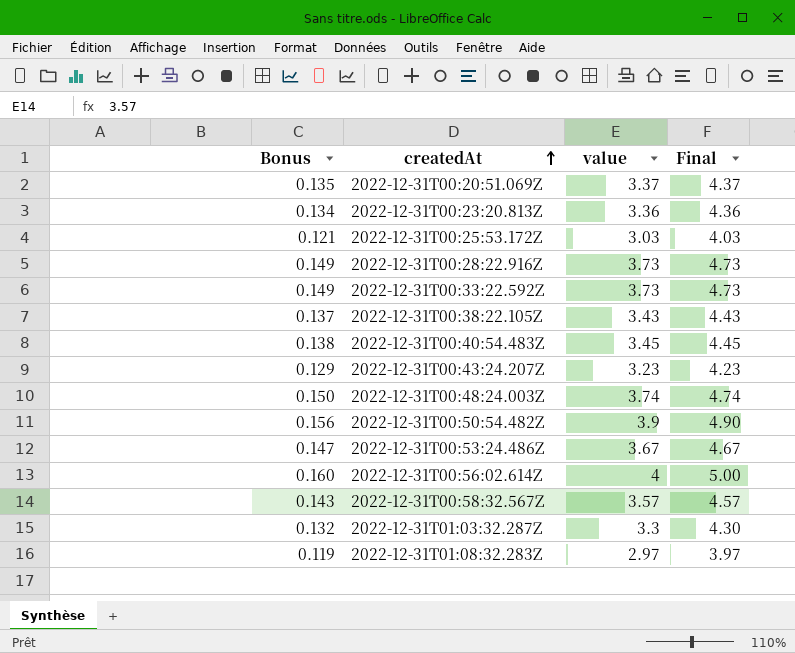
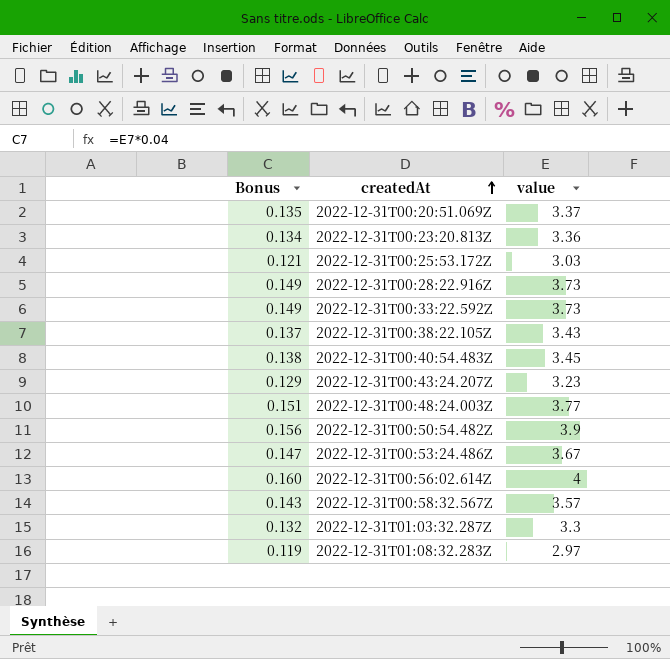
column Final | formula: [value] + 1 -> none
2022-12-31T00:48:24.003Z | Bonus: 0.150 -> 0.151
2022-12-31T00:48:24.003Z | value: 3.74 -> 3.77

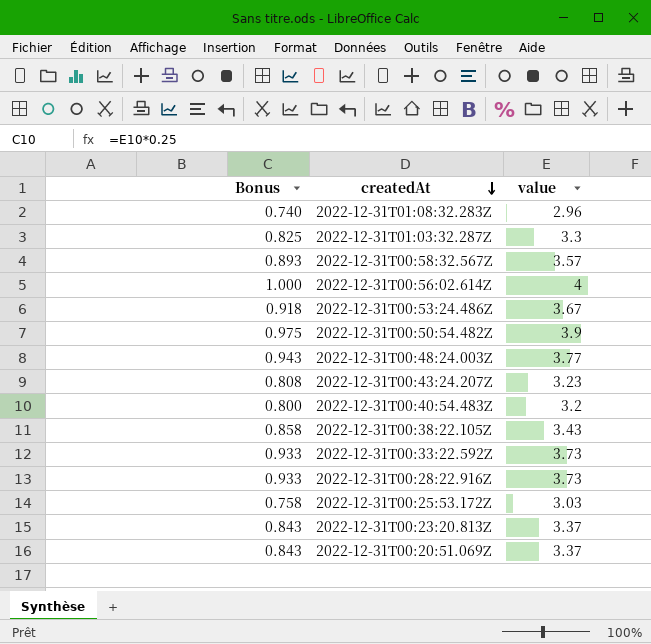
row order: createdAt ascending -> createdAt descending
column Bonus | formula: [value] * 0.04 -> [value] * 0.25
2022-12-31T01:08:32.283Z | value: 2.97 -> 2.96
2022-12-31T00:40:54.483Z | value: 3.45 -> 3.2
2022-12-31T00:23:20.813Z | value: 3.36 -> 3.37

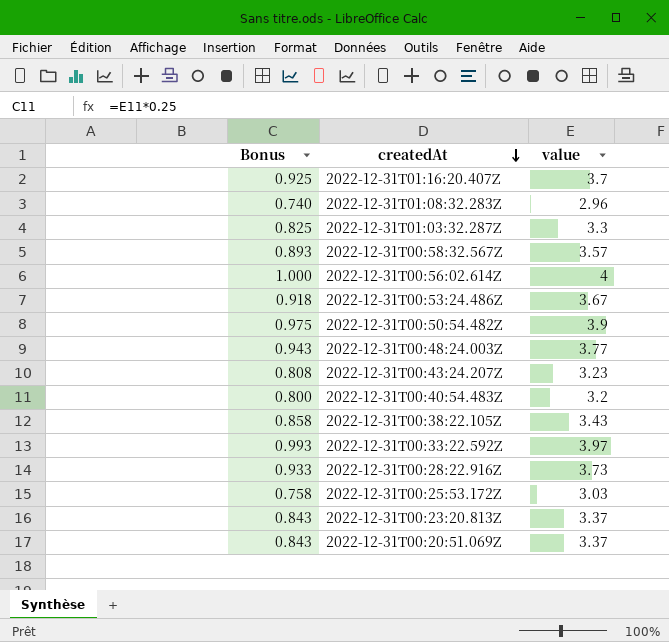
row 2022-12-31T01:16:20.407Z: none -> 0.925 | 3.7
2022-12-31T00:33:22.592Z | Bonus: 0.933 -> 0.993
2022-12-31T00:33:22.592Z | value: 3.73 -> 3.97

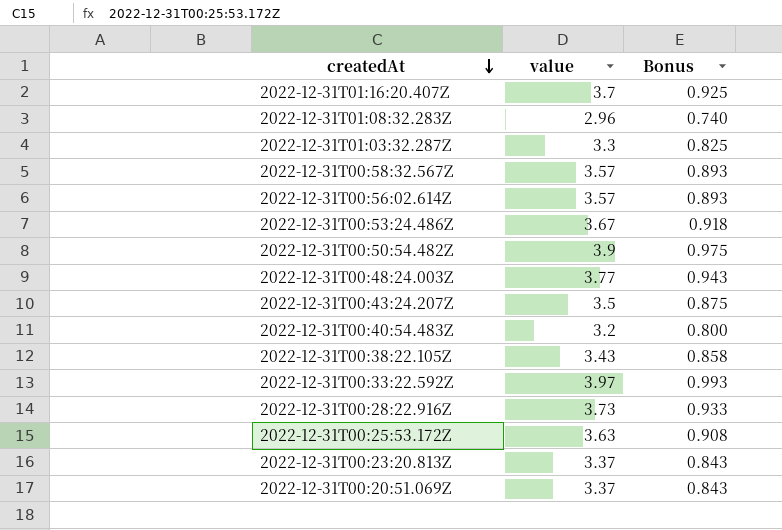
column Bonus | position: 1 -> 3
2022-12-31T00:56:02.614Z | value: 4 -> 3.57
2022-12-31T00:56:02.614Z | Bonus: 1.000 -> 0.893
2022-12-31T00:43:24.207Z | value: 3.23 -> 3.5
2022-12-31T00:43:24.207Z | Bonus: 0.808 -> 0.875
2022-12-31T00:25:53.172Z | value: 3.03 -> 3.63
2022-12-31T00:25:53.172Z | Bonus: 0.758 -> 0.908

